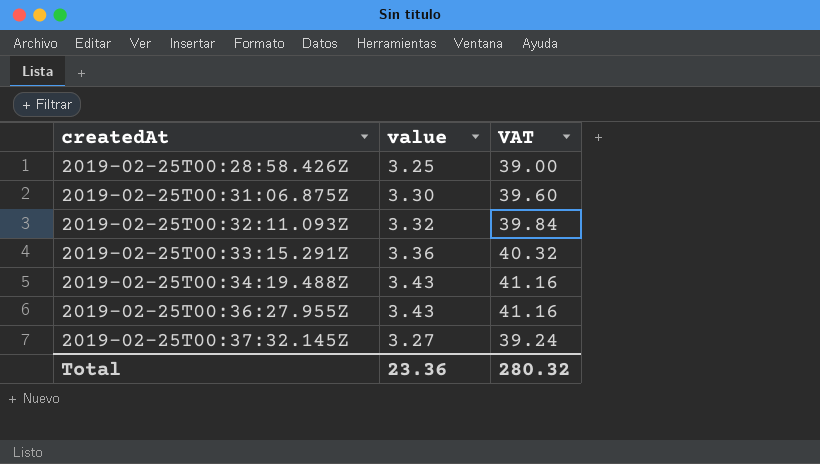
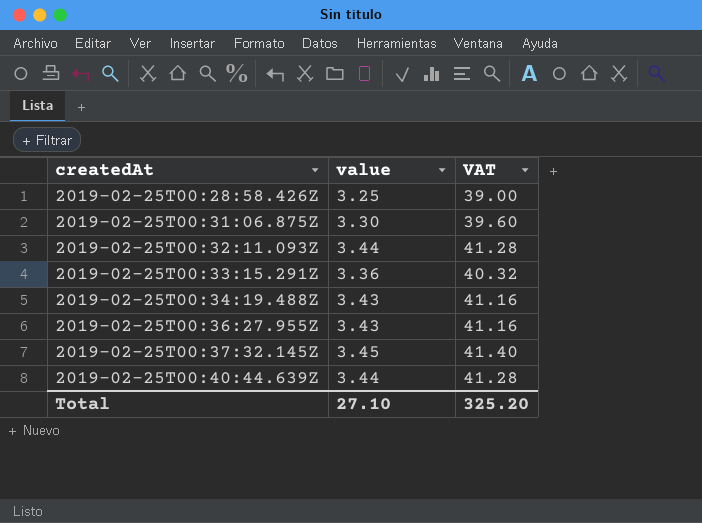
2019-02-25T00:32:11.093Z | value: 3.32 -> 3.44
2019-02-25T00:32:11.093Z | VAT: 39.84 -> 41.28
2019-02-25T00:37:32.145Z | value: 3.27 -> 3.45
2019-02-25T00:37:32.145Z | VAT: 39.24 -> 41.40
row 2019-02-25T00:40:44.639Z: none -> 3.44 | 41.28
Total | value: 23.36 -> 27.10
Total | VAT: 280.32 -> 325.20

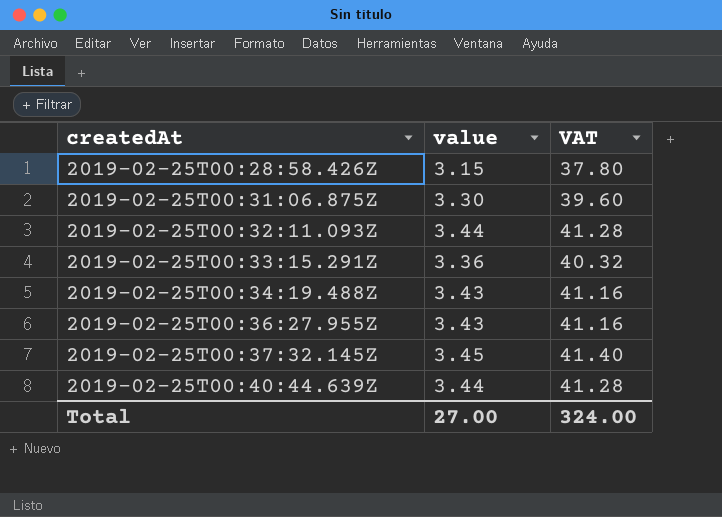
2019-02-25T00:28:58.426Z | value: 3.25 -> 3.15
2019-02-25T00:28:58.426Z | VAT: 39.00 -> 37.80
Total | value: 27.10 -> 27.00
Total | VAT: 325.20 -> 324.00

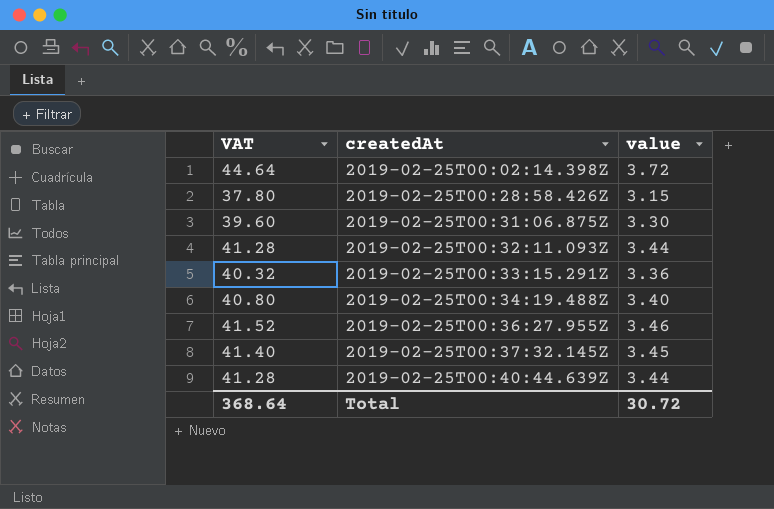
column VAT | position: 3 -> 1
row 2019-02-25T00:02:14.398Z: none -> 44.64 | 3.72
2019-02-25T00:34:19.488Z | VAT: 41.16 -> 40.80
2019-02-25T00:34:19.488Z | value: 3.43 -> 3.40
2019-02-25T00:36:27.955Z | VAT: 41.16 -> 41.52
2019-02-25T00:36:27.955Z | value: 3.43 -> 3.46
Total | VAT: 324.00 -> 368.64
Total | value: 27.00 -> 30.72

